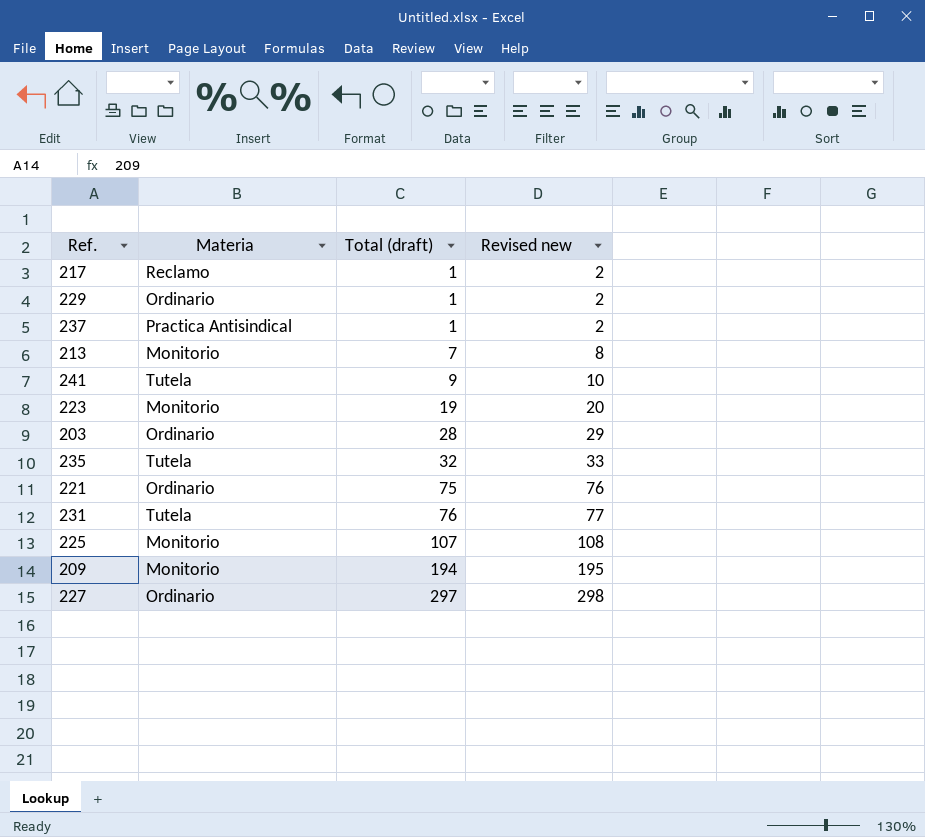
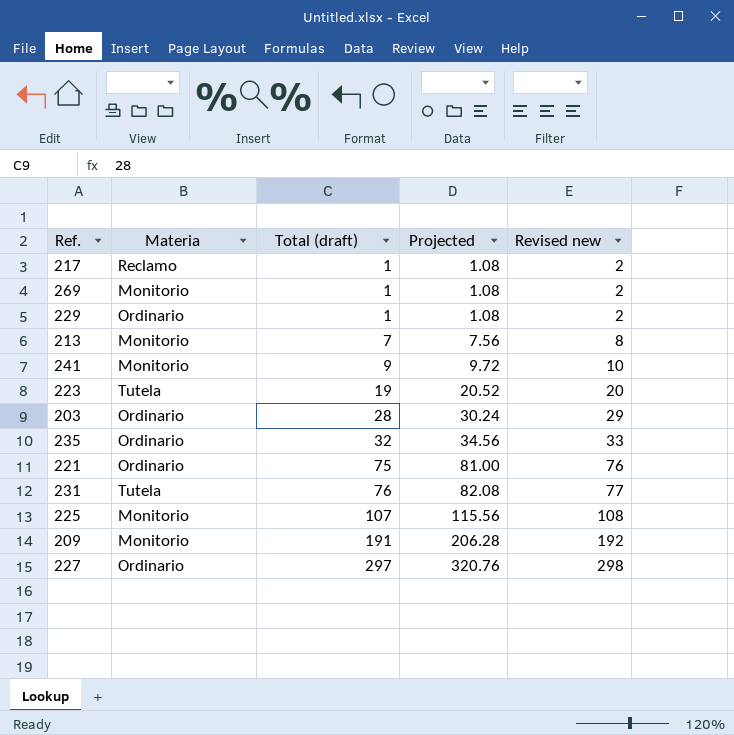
column Projected | formula: none -> [Total (draft)] * 1.08
row 237: Practica Antisindical | 1 | 2 -> none
row 269: none -> Monitorio | 1 | 1.08 | 2
241 | Materia: Tutela -> Monitorio
223 | Materia: Monitorio -> Tutela
235 | Materia: Tutela -> Ordinario
209 | Total (draft): 194 -> 191
209 | Revised new: 195 -> 192

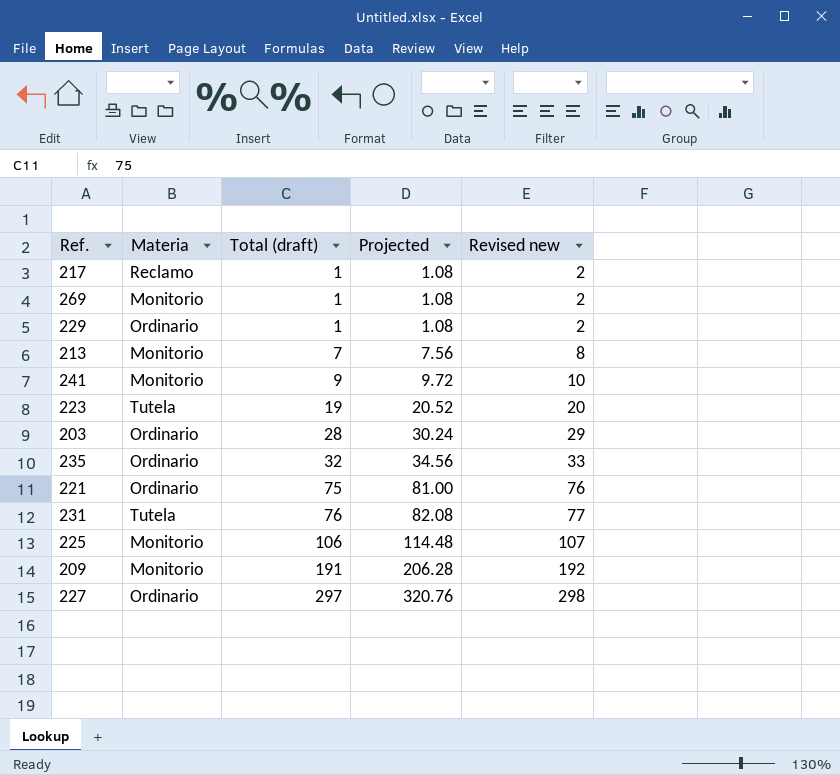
225 | Total (draft): 107 -> 106
225 | Projected: 115.56 -> 114.48
225 | Revised new: 108 -> 107

